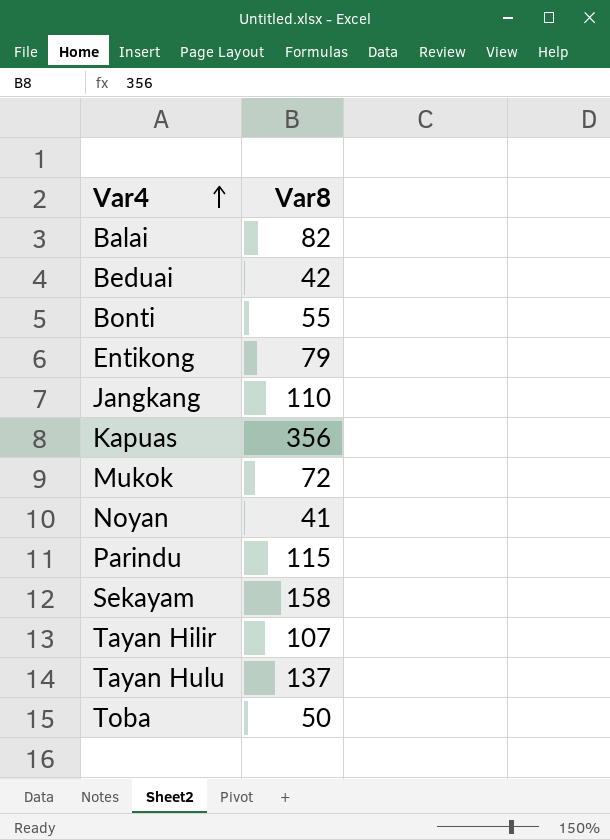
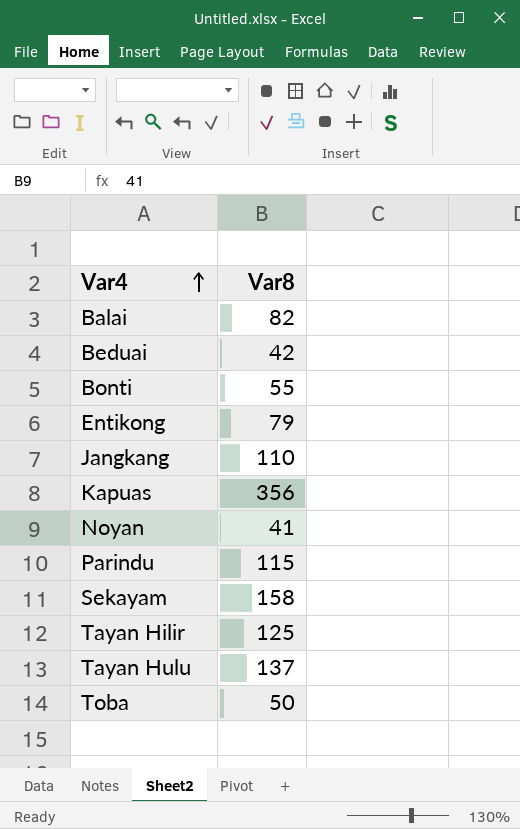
row Mukok: 72 -> none
Tayan Hilir | Var8: 107 -> 125

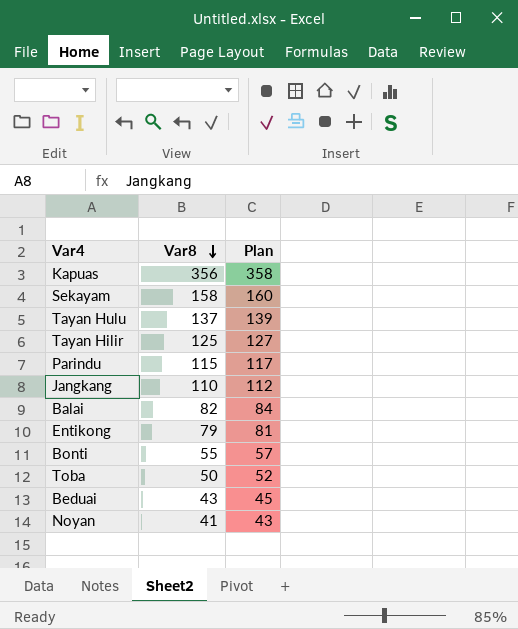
row order: Var4 ascending -> Var8 descending
column Plan | formula: none -> [Var8] + 2
Beduai | Var8: 42 -> 43

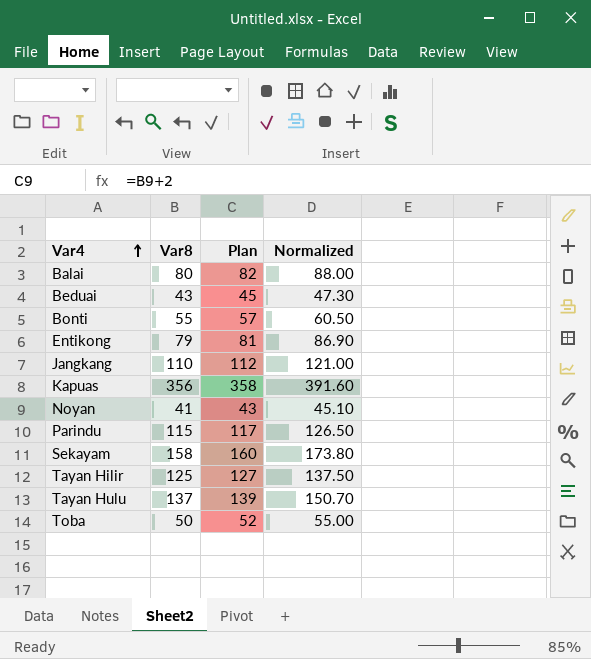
row order: Var8 descending -> Var4 ascending
column Normalized | formula: none -> [Var8] * 1.1
Balai | Var8: 82 -> 80
Balai | Plan: 84 -> 82

